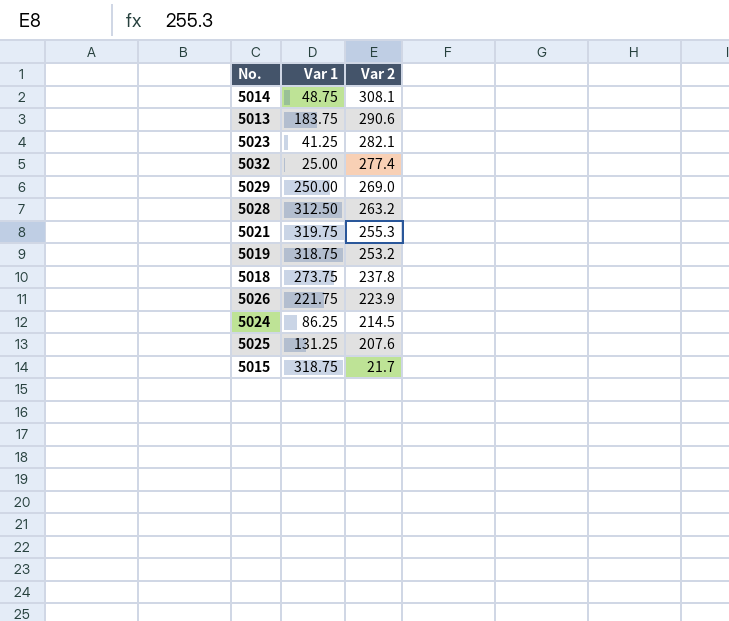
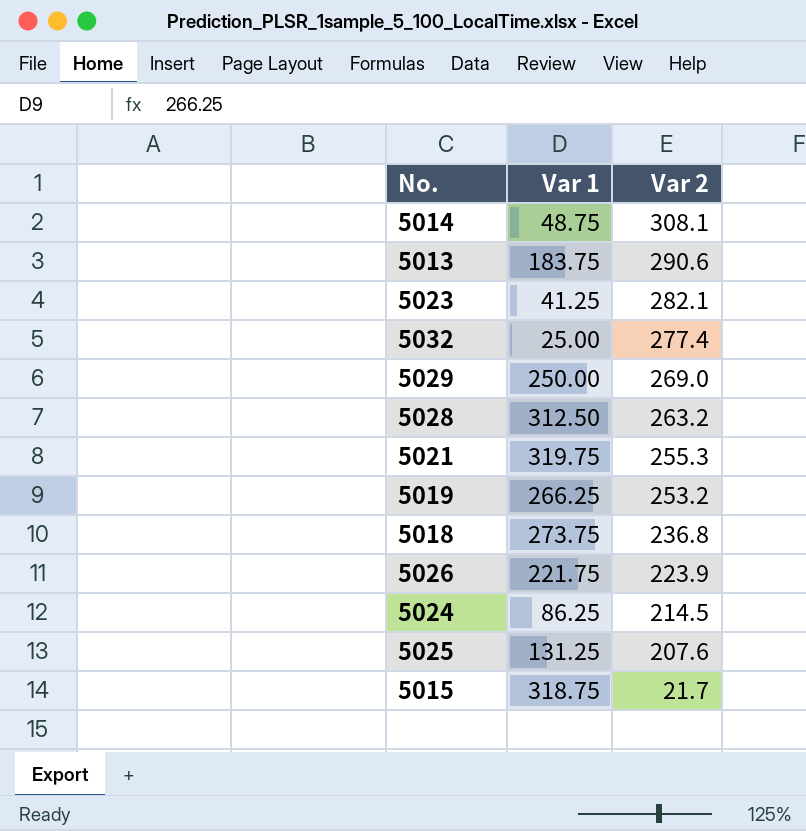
5019 | Var 1: 318.75 -> 266.25
5018 | Var 2: 237.8 -> 236.8

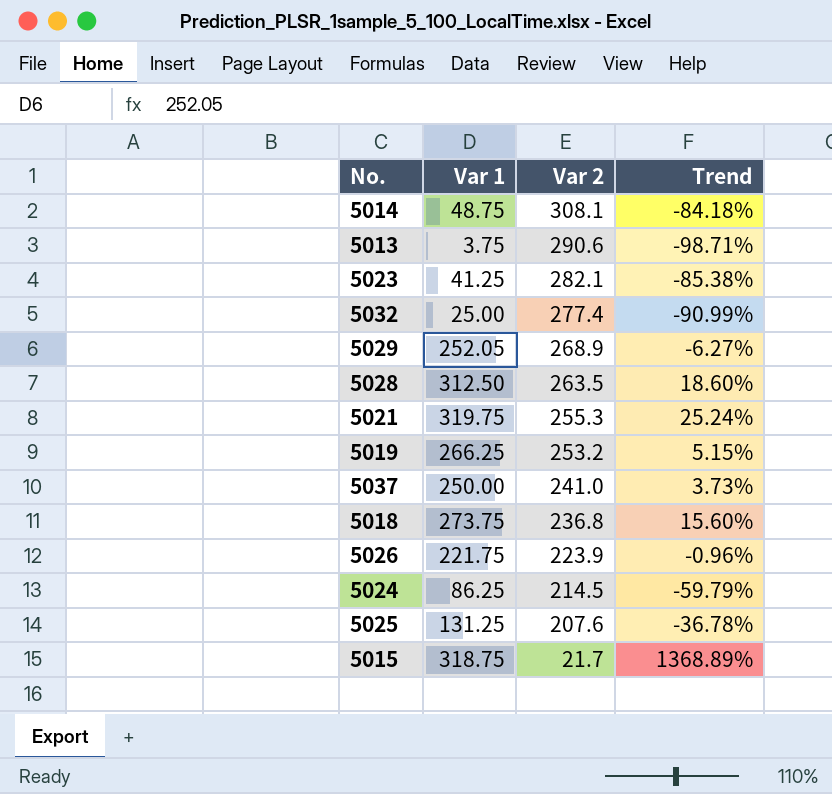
column Trend | formula: none -> ([Var 1] - [Var 2]) / [Var 2]
5013 | Var 1: 183.75 -> 3.75
5029 | Var 1: 250.00 -> 252.05
5029 | Var 2: 269.0 -> 268.9
5028 | Var 2: 263.2 -> 263.5
row 5037: none -> 250.00 | 241.0 | 3.73%

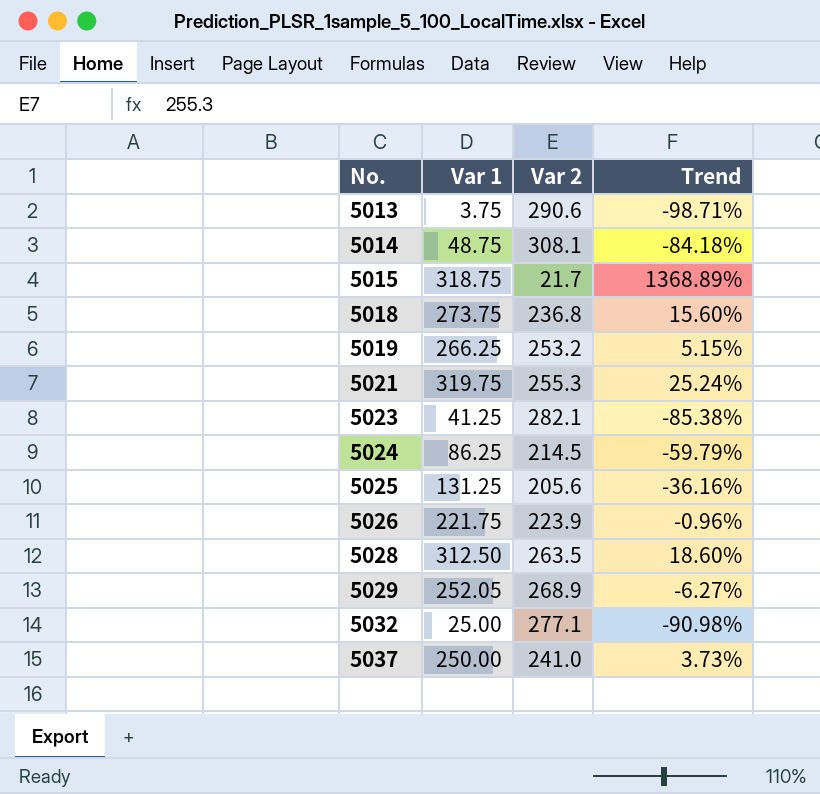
row order: Var 2 descending -> No. ascending
5025 | Var 2: 207.6 -> 205.6
5025 | Trend: -36.78% -> -36.16%
5032 | Var 2: 277.4 -> 277.1
5032 | Trend: -90.99% -> -90.98%

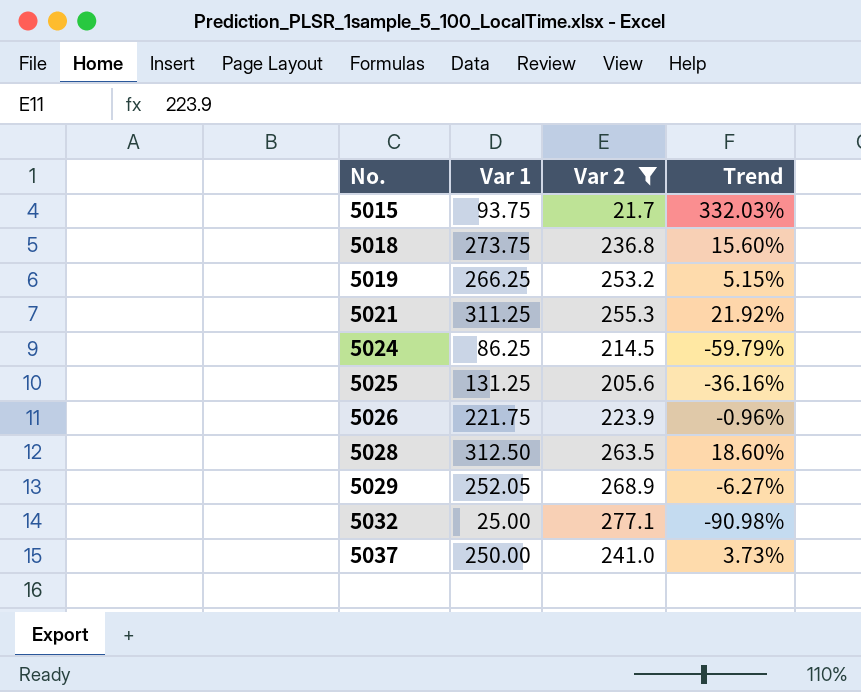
filter: none -> Var 2 <= 277.1
5015 | Var 1: 318.75 -> 93.75
5015 | Trend: 1368.89% -> 332.03%
5021 | Var 1: 319.75 -> 311.25
5021 | Trend: 25.24% -> 21.92%

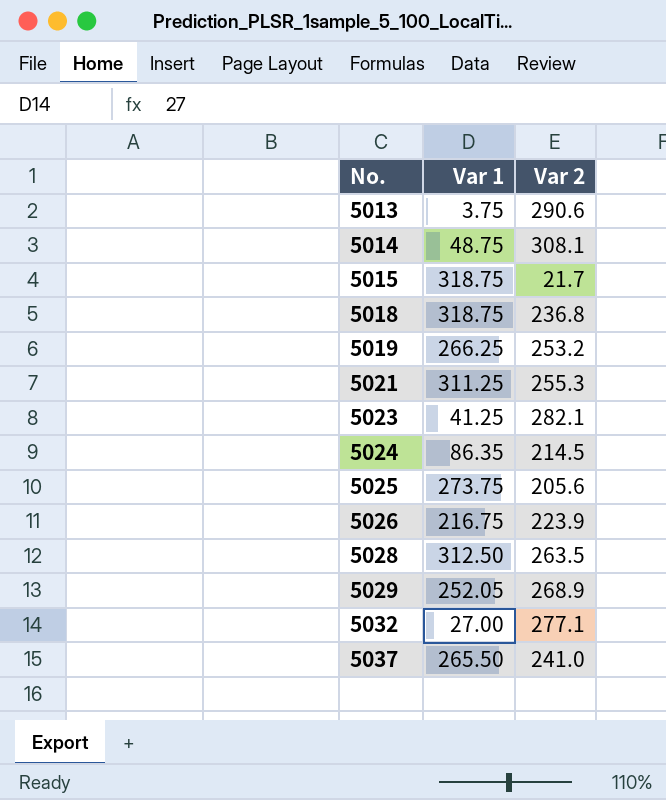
filter: Var 2 <= 277.1 -> none
column Trend | formula: ([Var 1] - [Var 2]) / [Var 2] -> none
5015 | Var 1: 93.75 -> 318.75
5018 | Var 1: 273.75 -> 318.75
5024 | Var 1: 86.25 -> 86.35
5025 | Var 1: 131.25 -> 273.75
5026 | Var 1: 221.75 -> 216.75
5032 | Var 1: 25.00 -> 27.00
5037 | Var 1: 250.00 -> 265.50

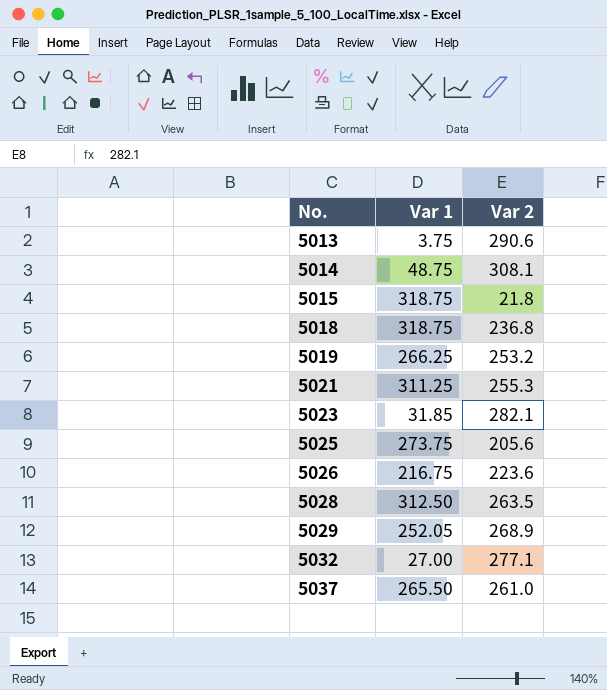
row 5024: 86.35 | 214.5 -> none
5015 | Var 2: 21.7 -> 21.8
5023 | Var 1: 41.25 -> 31.85
5026 | Var 2: 223.9 -> 223.6
5037 | Var 2: 241.0 -> 261.0

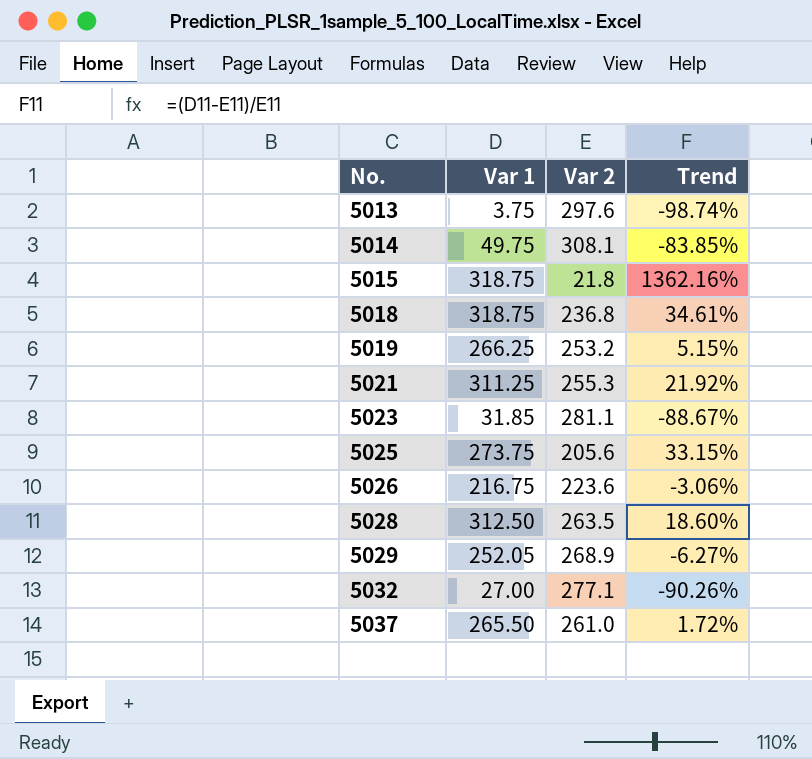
column Trend | formula: none -> ([Var 1] - [Var 2]) / [Var 2]
5013 | Var 2: 290.6 -> 297.6
5014 | Var 1: 48.75 -> 49.75
5023 | Var 2: 282.1 -> 281.1

